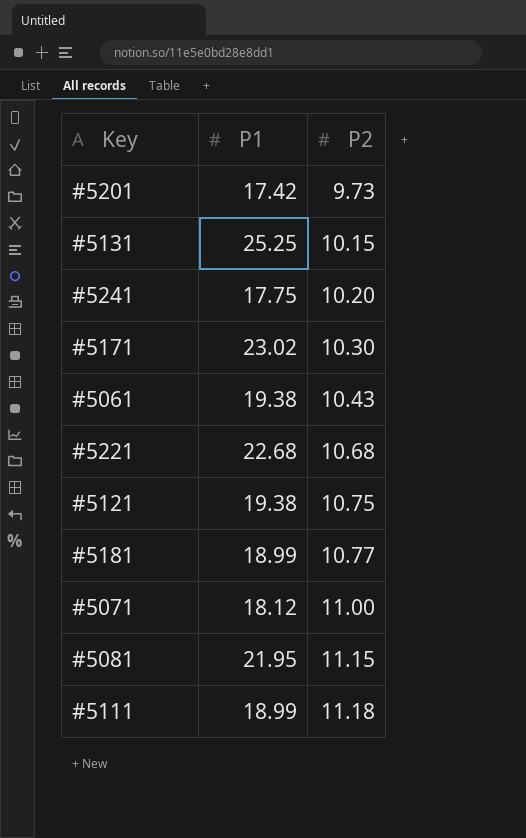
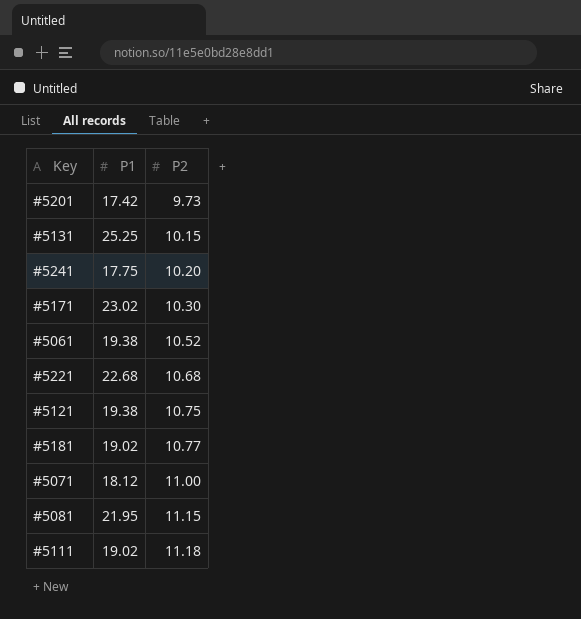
#5061 | P2: 10.43 -> 10.52
#5181 | P1: 18.99 -> 19.02
#5111 | P1: 18.99 -> 19.02

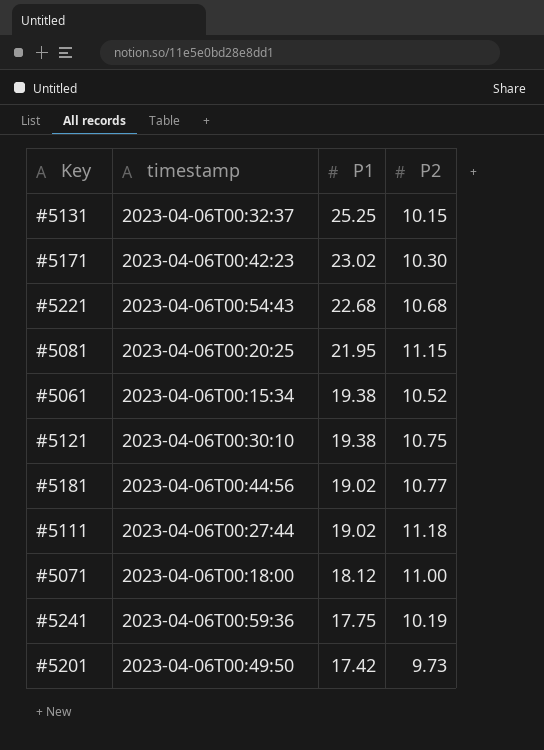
row order: P2 ascending -> P1 descending
column timestamp | position: none -> 2
#5241 | P2: 10.20 -> 10.19

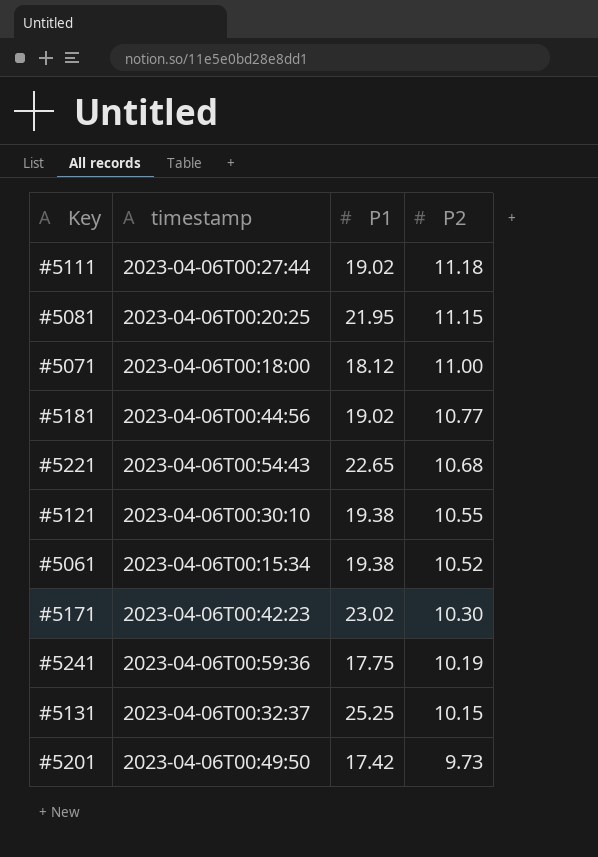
row order: P1 descending -> P2 descending
#5221 | P1: 22.68 -> 22.65
#5121 | P2: 10.75 -> 10.55

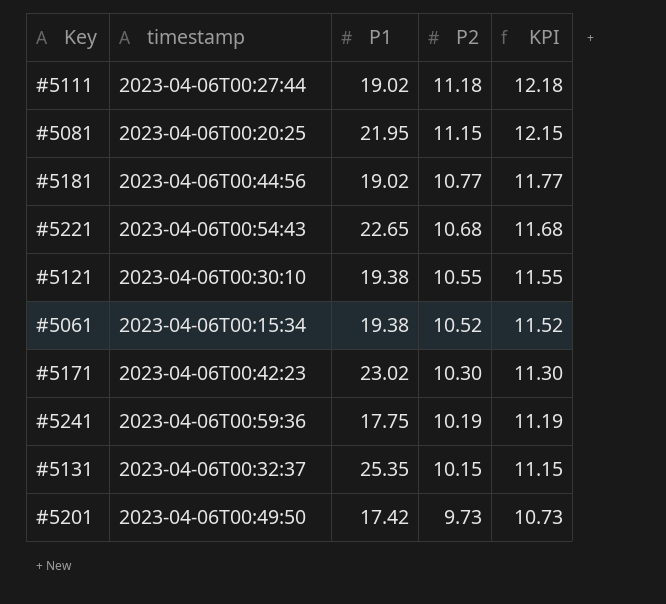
column KPI | formula: none -> [P2] + 1
row #5071: 2023-04-06T00:18:00 | 18.12 | 11.00 -> none
#5131 | P1: 25.25 -> 25.35

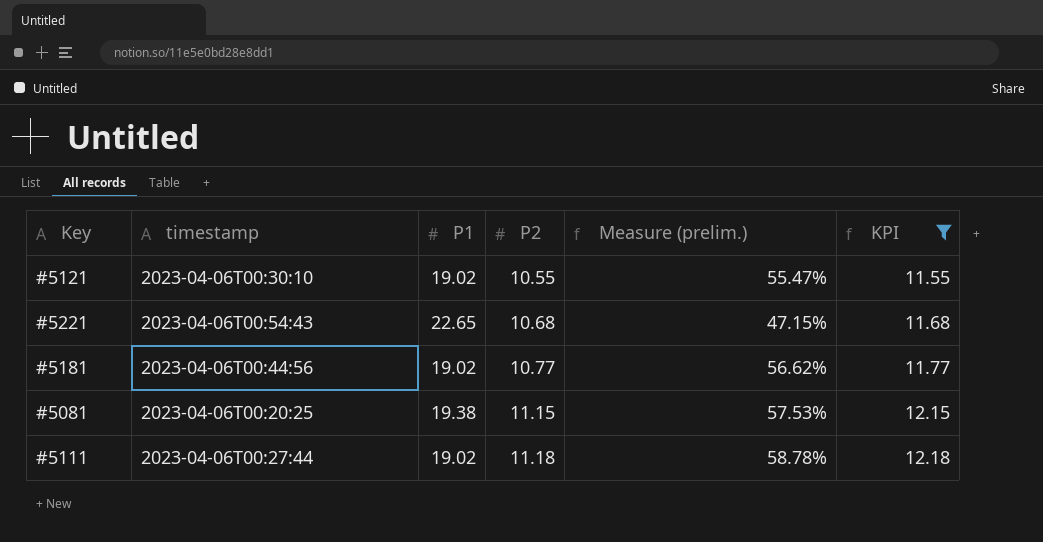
filter: none -> KPI >= 11.55
row order: P2 descending -> P2 ascending
column Measure (prelim.) | formula: none -> [P2] / [P1]
#5121 | P1: 19.38 -> 19.02
#5081 | P1: 21.95 -> 19.38

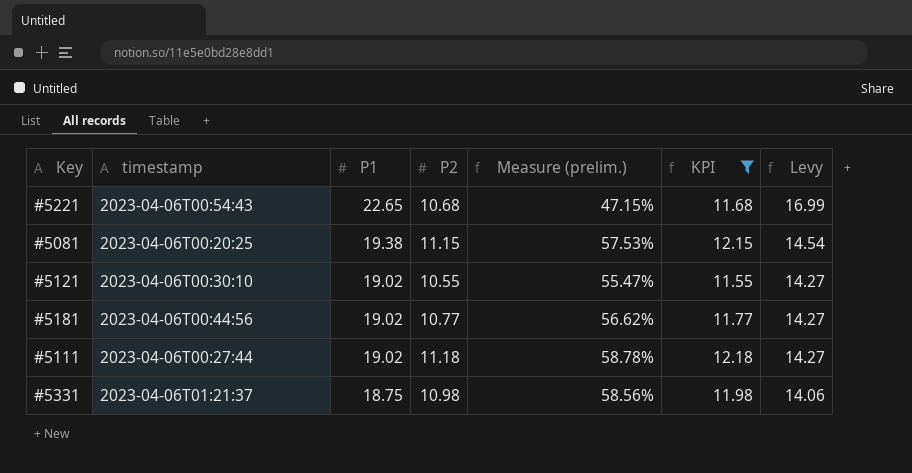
row order: P2 ascending -> P1 descending
column Levy | formula: none -> [P1] * 0.75
row #5331: none -> 2023-04-06T01:21:37 | 18.75 | 10.98 | 58.56% | 11.98 | 14.06

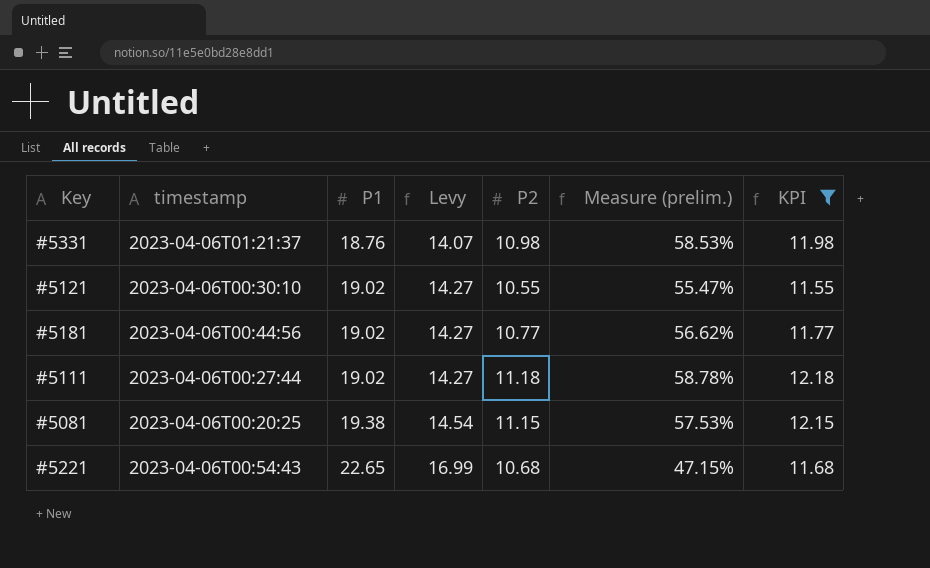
row order: P1 descending -> P1 ascending
column Levy | position: 7 -> 4
#5331 | P1: 18.75 -> 18.76
#5331 | Levy: 14.06 -> 14.07
#5331 | Measure (prelim.): 58.56% -> 58.53%

